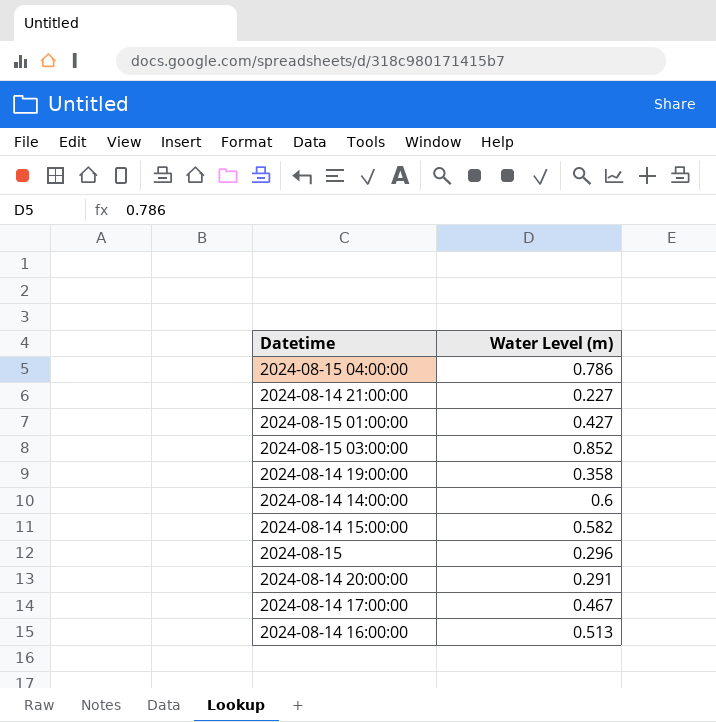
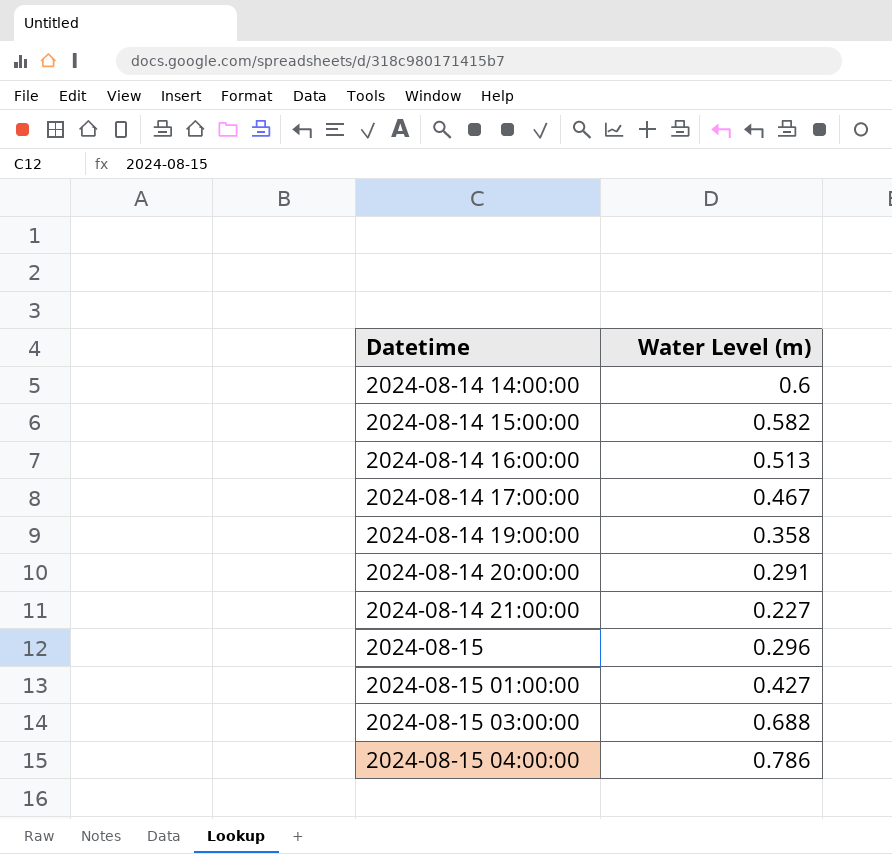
row order: none -> Datetime ascending
2024-08-15 03:00:00 | Water Level (m): 0.852 -> 0.688

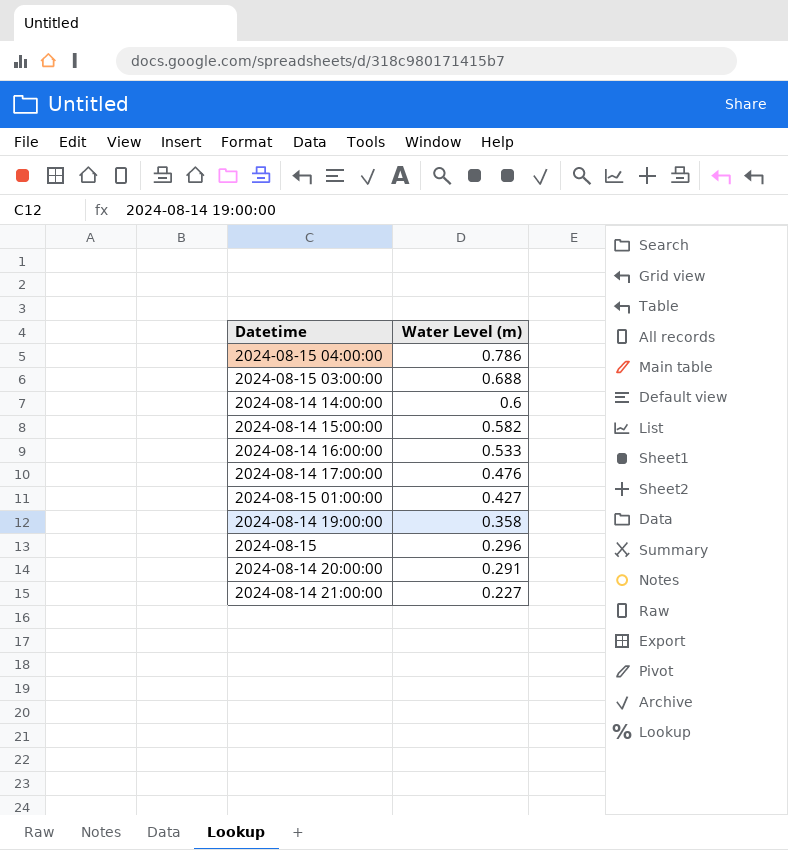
row order: Datetime ascending -> Water Level (m) descending
2024-08-14 16:00:00 | Water Level (m): 0.513 -> 0.533
2024-08-14 17:00:00 | Water Level (m): 0.467 -> 0.476

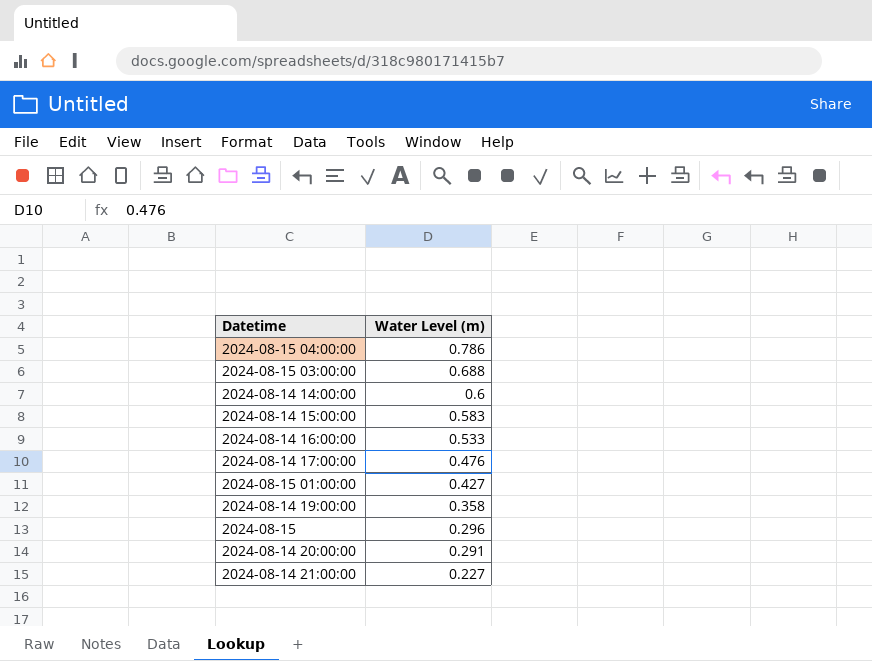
2024-08-14 15:00:00 | Water Level (m): 0.582 -> 0.583

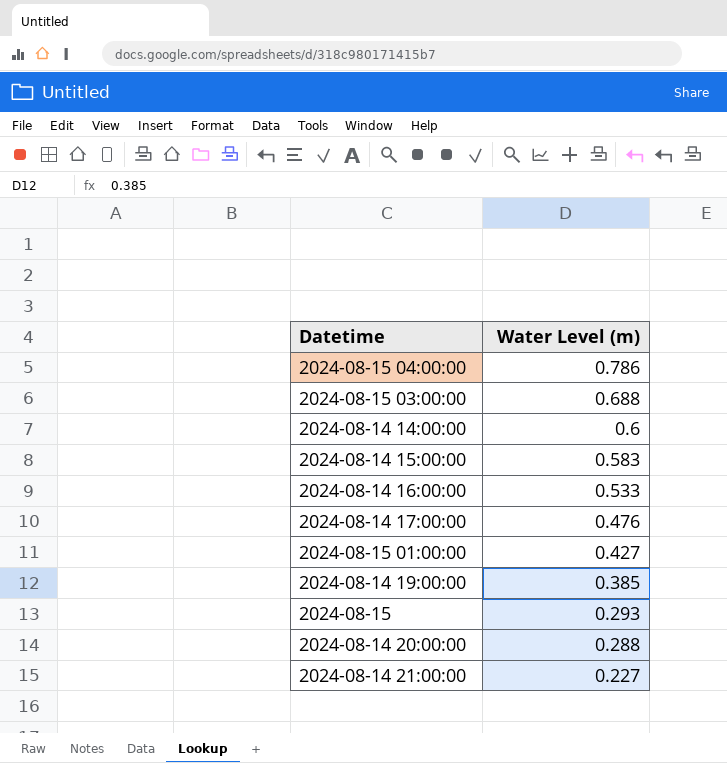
2024-08-14 19:00:00 | Water Level (m): 0.358 -> 0.385
2024-08-15 | Water Level (m): 0.296 -> 0.293
2024-08-14 20:00:00 | Water Level (m): 0.291 -> 0.288

